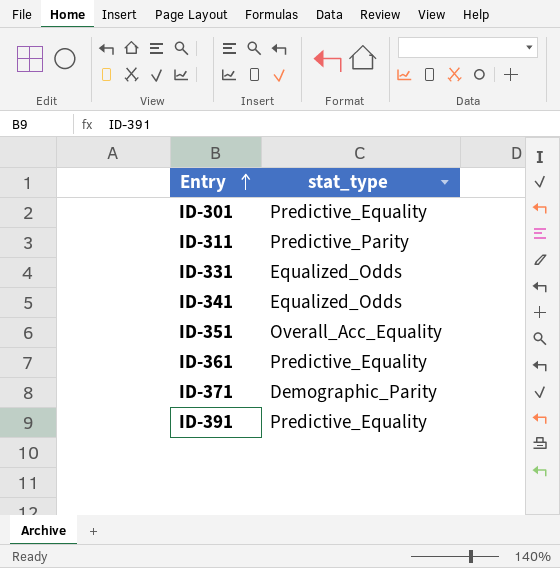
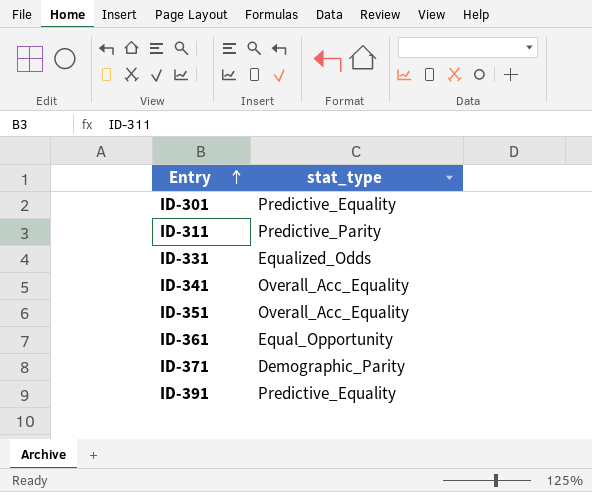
ID-341 | stat_type: Equalized_Odds -> Overall_Acc_Equality
ID-361 | stat_type: Predictive_Equality -> Equal_Opportunity

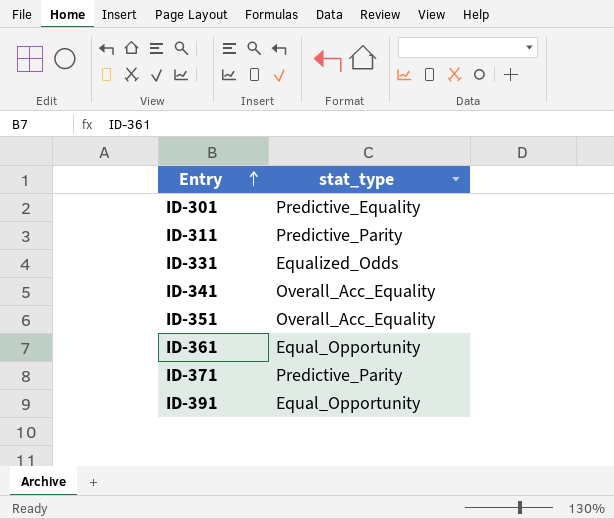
ID-371 | stat_type: Demographic_Parity -> Predictive_Parity
ID-391 | stat_type: Predictive_Equality -> Equal_Opportunity

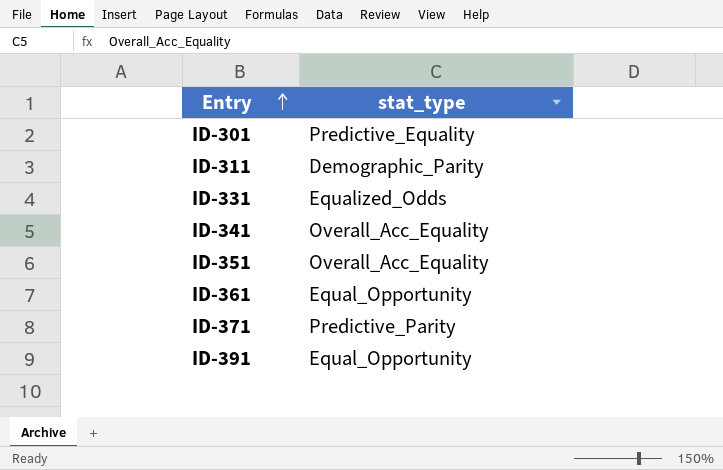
ID-311 | stat_type: Predictive_Parity -> Demographic_Parity

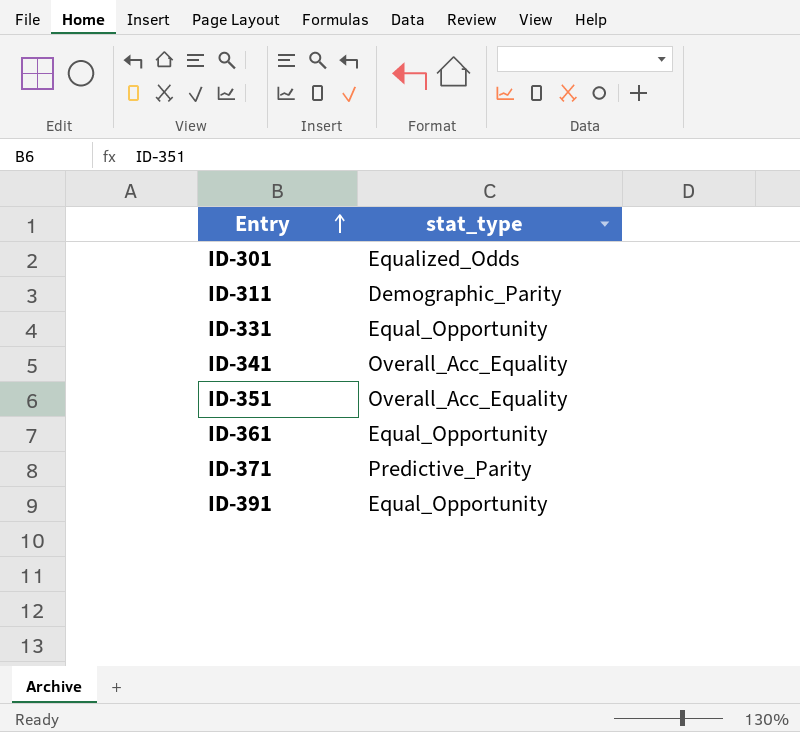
ID-301 | stat_type: Predictive_Equality -> Equalized_Odds
ID-331 | stat_type: Equalized_Odds -> Equal_Opportunity

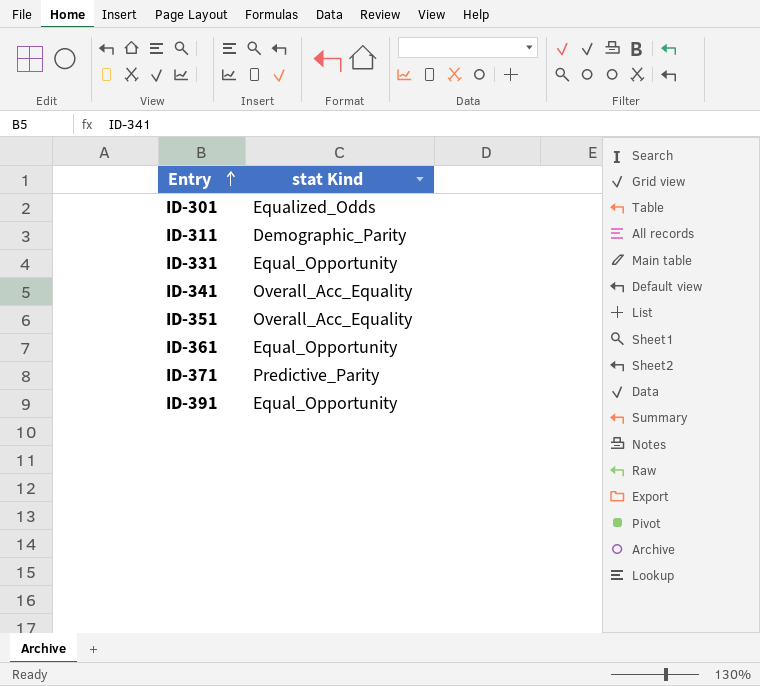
column name: stat_type -> stat Kind

